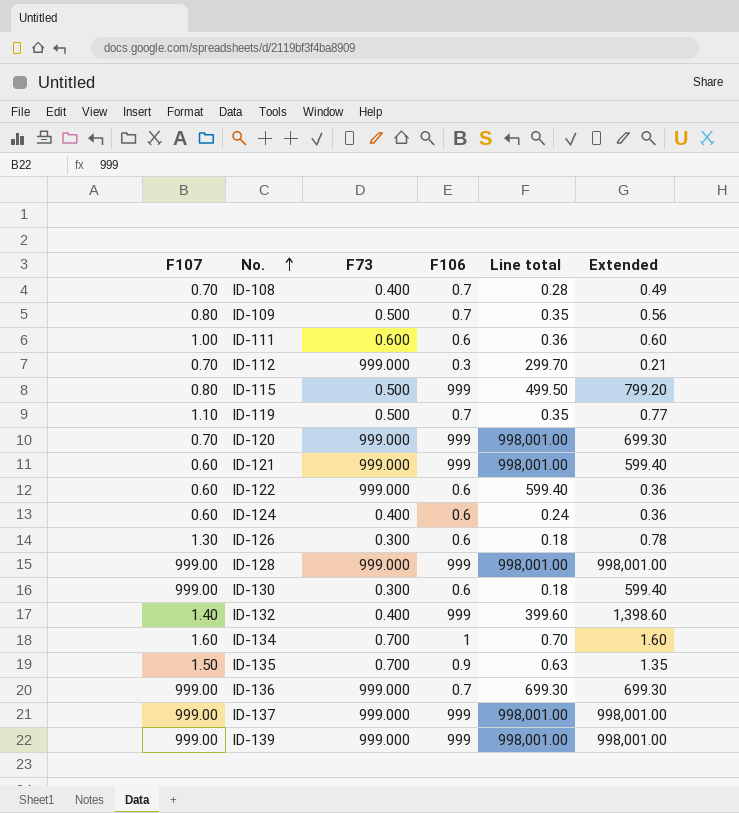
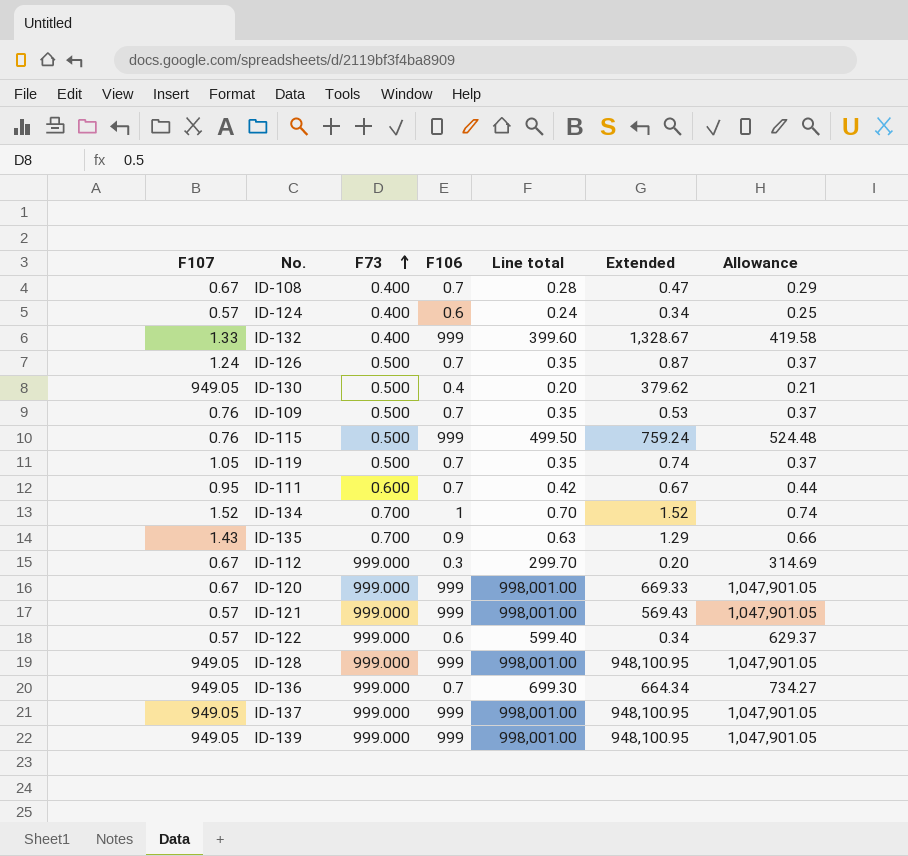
row order: No. ascending -> F73 ascending
column Allowance | formula: none -> [Line total] * 1.05
ID-108 | F107: 0.70 -> 0.67
ID-108 | Extended: 0.49 -> 0.47
ID-124 | F107: 0.60 -> 0.57
ID-124 | Extended: 0.36 -> 0.34
ID-132 | F107: 1.40 -> 1.33
ID-132 | Extended: 1,398.60 -> 1,328.67
ID-126 | F107: 1.30 -> 1.24
ID-126 | F73: 0.300 -> 0.500
ID-126 | F106: 0.6 -> 0.7
ID-126 | Line total: 0.18 -> 0.35
ID-126 | Extended: 0.78 -> 0.87
ID-130 | F107: 999.00 -> 949.05
ID-130 | F73: 0.300 -> 0.500
ID-130 | F106: 0.6 -> 0.4
ID-130 | Line total: 0.18 -> 0.20
ID-130 | Extended: 599.40 -> 379.62
ID-109 | F107: 0.80 -> 0.76
ID-109 | Extended: 0.56 -> 0.53
ID-115 | F107: 0.80 -> 0.76
ID-115 | Extended: 799.20 -> 759.24
ID-119 | F107: 1.10 -> 1.05
ID-119 | Extended: 0.77 -> 0.74
ID-111 | F107: 1.00 -> 0.95
ID-111 | F106: 0.6 -> 0.7
ID-111 | Line total: 0.36 -> 0.42
ID-111 | Extended: 0.60 -> 0.67
ID-134 | F107: 1.60 -> 1.52
ID-134 | Extended: 1.60 -> 1.52
ID-135 | F107: 1.50 -> 1.43
ID-135 | Extended: 1.35 -> 1.29
ID-112 | F107: 0.70 -> 0.67
ID-112 | Extended: 0.21 -> 0.20
ID-120 | F107: 0.70 -> 0.67
ID-120 | Extended: 699.30 -> 669.33
ID-121 | F107: 0.60 -> 0.57
ID-121 | Extended: 599.40 -> 569.43
ID-122 | F107: 0.60 -> 0.57
ID-122 | Extended: 0.36 -> 0.34
ID-128 | F107: 999.00 -> 949.05
ID-128 | Extended: 998,001.00 -> 948,100.95
ID-136 | F107: 999.00 -> 949.05
ID-136 | Extended: 699.30 -> 664.34
ID-137 | F107: 999.00 -> 949.05
ID-137 | Extended: 998,001.00 -> 948,100.95
ID-139 | F107: 999.00 -> 949.05
ID-139 | Extended: 998,001.00 -> 948,100.95

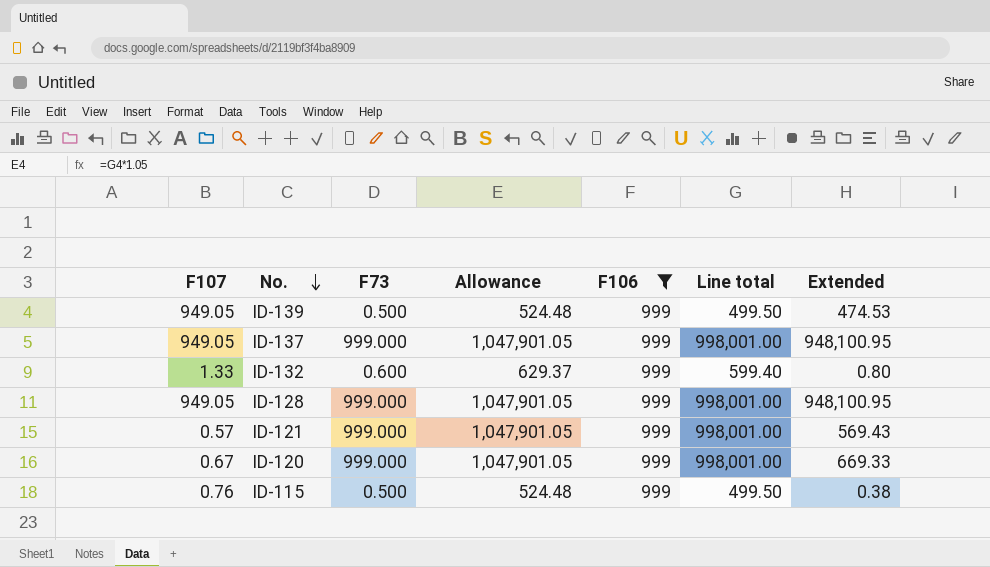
filter: none -> F106 = 999
row order: F73 ascending -> No. descending
column Allowance | position: 7 -> 4
column Extended | formula: [F107] * [F106] -> [F107] * [F73]
ID-139 | F73: 999.000 -> 0.500
ID-139 | Allowance: 1,047,901.05 -> 524.48
ID-139 | Line total: 998,001.00 -> 499.50
ID-132 | F73: 0.400 -> 0.600
ID-132 | Allowance: 419.58 -> 629.37
ID-132 | Line total: 399.60 -> 599.40

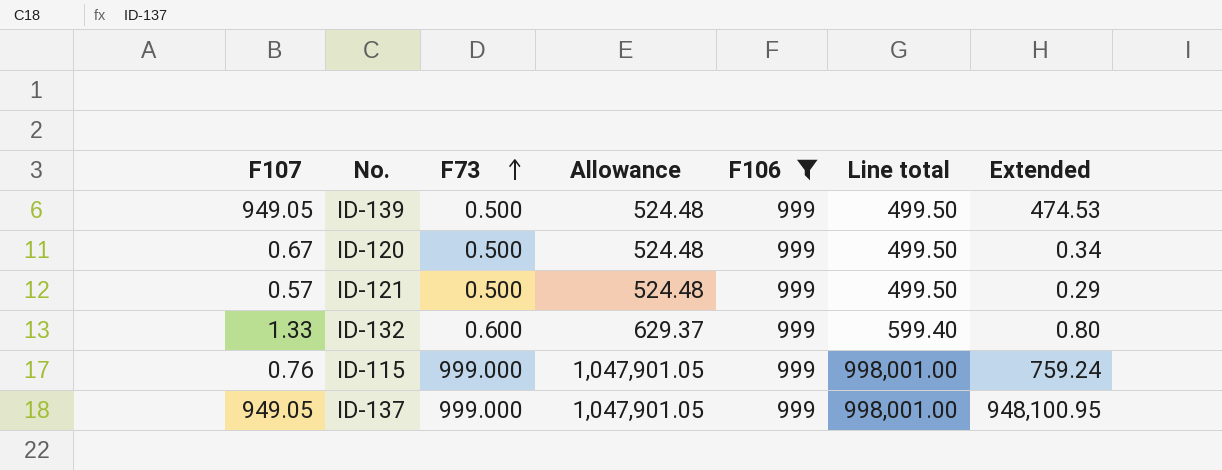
row order: No. descending -> F73 ascending
row ID-128: 949.05 | 999.000 | 1,047,901.05 | 999 | 998,001.00 | 948,100.95 -> none
ID-120 | F73: 999.000 -> 0.500
ID-120 | Allowance: 1,047,901.05 -> 524.48
ID-120 | Line total: 998,001.00 -> 499.50
ID-120 | Extended: 669.33 -> 0.34
ID-121 | F73: 999.000 -> 0.500
ID-121 | Allowance: 1,047,901.05 -> 524.48
ID-121 | Line total: 998,001.00 -> 499.50
ID-121 | Extended: 569.43 -> 0.29
ID-115 | F73: 0.500 -> 999.000
ID-115 | Allowance: 524.48 -> 1,047,901.05
ID-115 | Line total: 499.50 -> 998,001.00
ID-115 | Extended: 0.38 -> 759.24

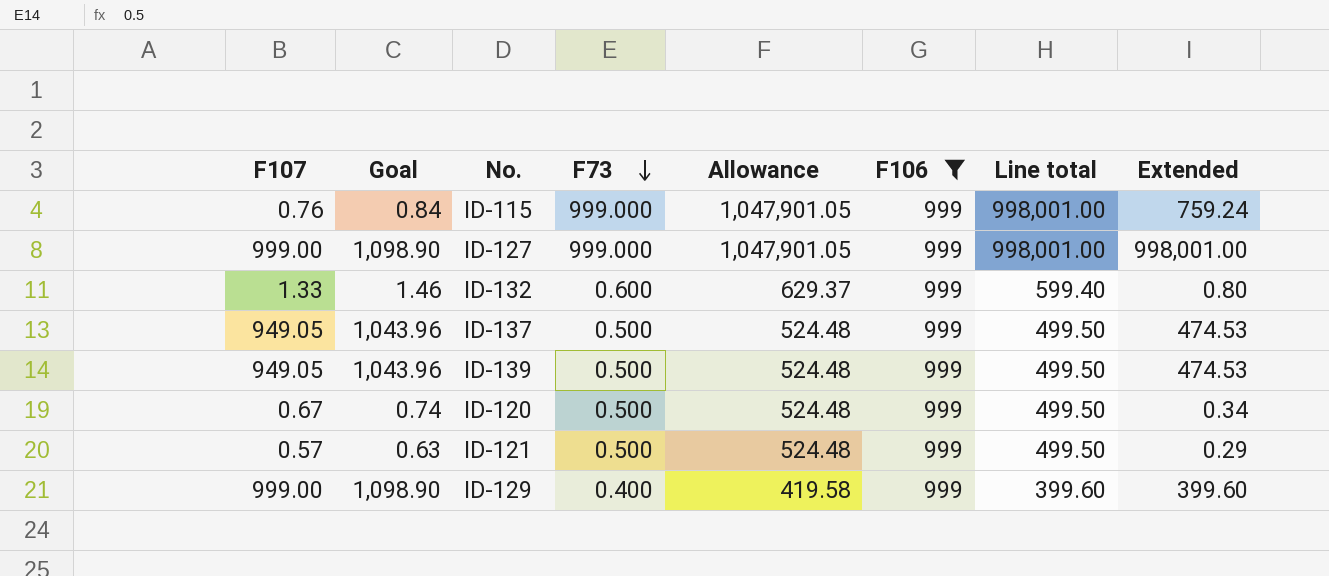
row order: F73 ascending -> F73 descending
column Goal | formula: none -> [F107] * 1.1
row ID-127: none -> 999.00 | 1,098.90 | 999.000 | 1,047,901.05 | 999 | 998,001.00 | 998,001.00
ID-137 | F73: 999.000 -> 0.500
ID-137 | Allowance: 1,047,901.05 -> 524.48
ID-137 | Line total: 998,001.00 -> 499.50
ID-137 | Extended: 948,100.95 -> 474.53
row ID-129: none -> 999.00 | 1,098.90 | 0.400 | 419.58 | 999 | 399.60 | 399.60

